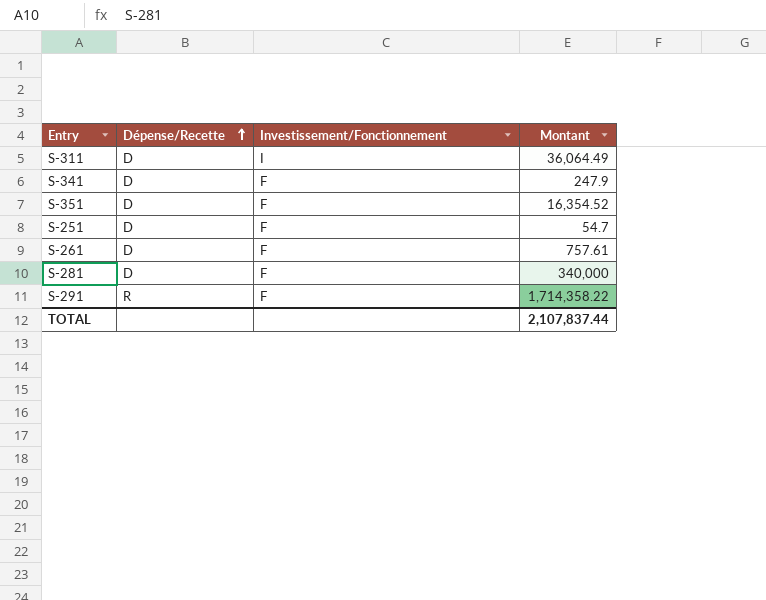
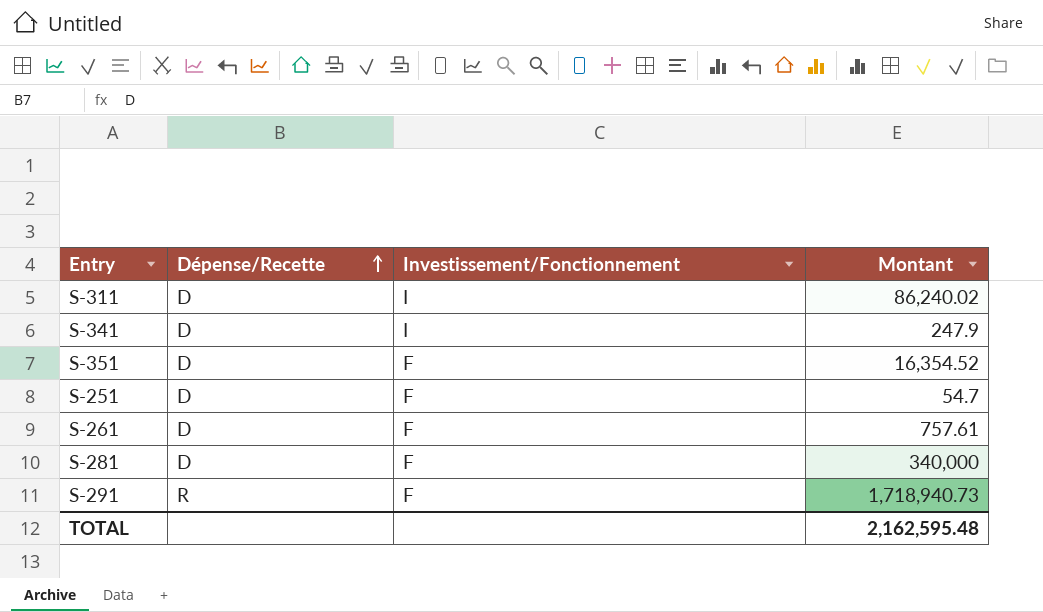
S-311 | Montant: 36,064.49 -> 86,240.02
S-341 | Investissement/Fonctionnement: F -> I
S-291 | Montant: 1,714,358.22 -> 1,718,940.73
TOTAL | Montant: 2,107,837.44 -> 2,162,595.48

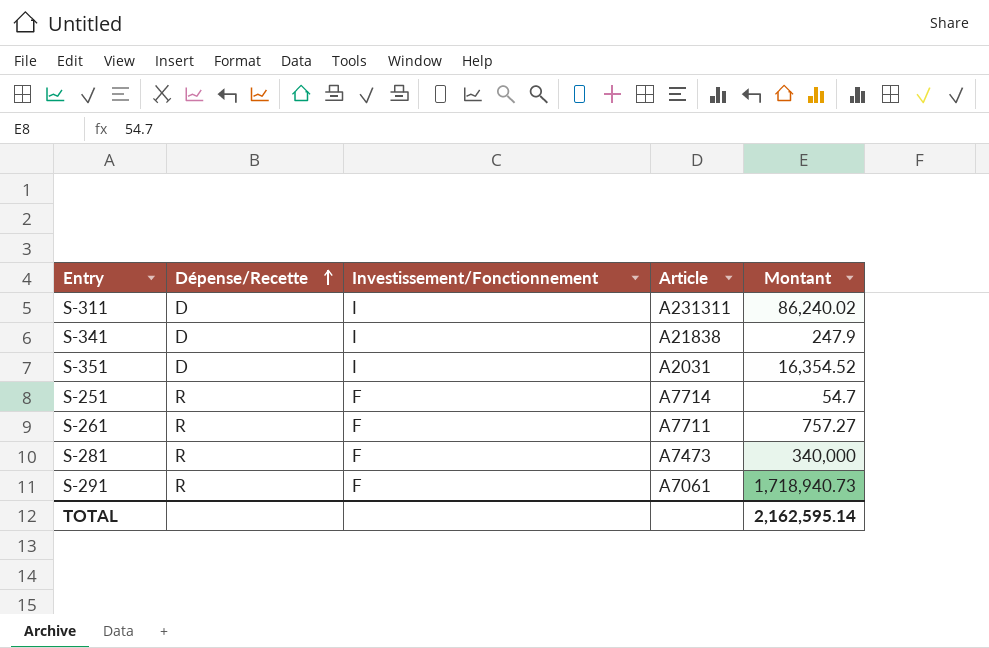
column Article | position: none -> 4
S-351 | Investissement/Fonctionnement: F -> I
S-251 | Dépense/Recette: D -> R
S-261 | Dépense/Recette: D -> R
S-261 | Montant: 757.61 -> 757.27
S-281 | Dépense/Recette: D -> R
TOTAL | Montant: 2,162,595.48 -> 2,162,595.14

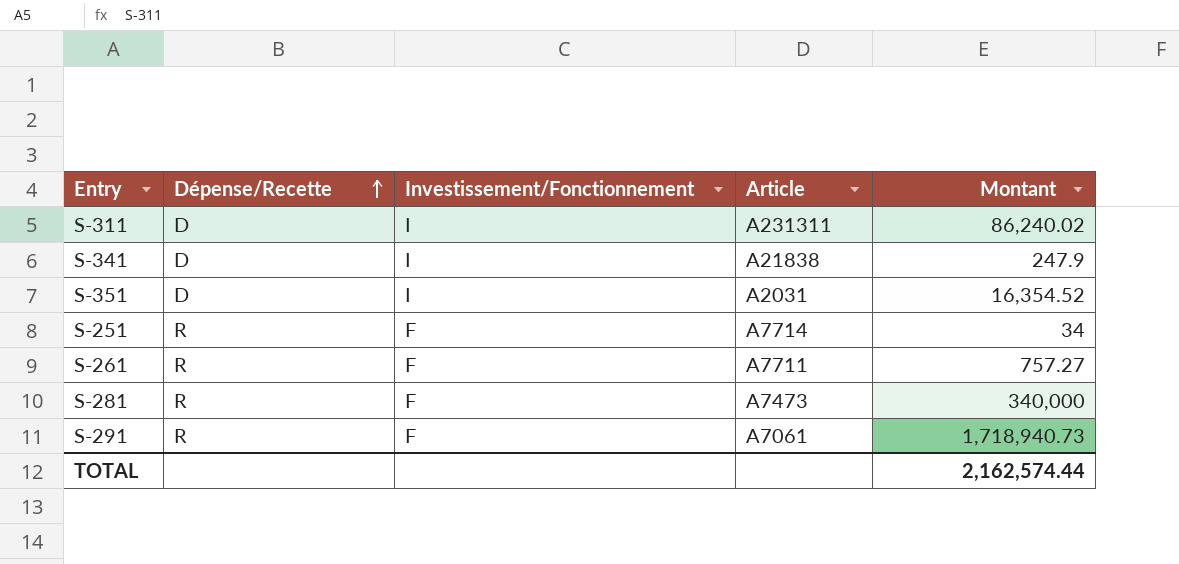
S-251 | Montant: 54.7 -> 34
TOTAL | Montant: 2,162,595.14 -> 2,162,574.44

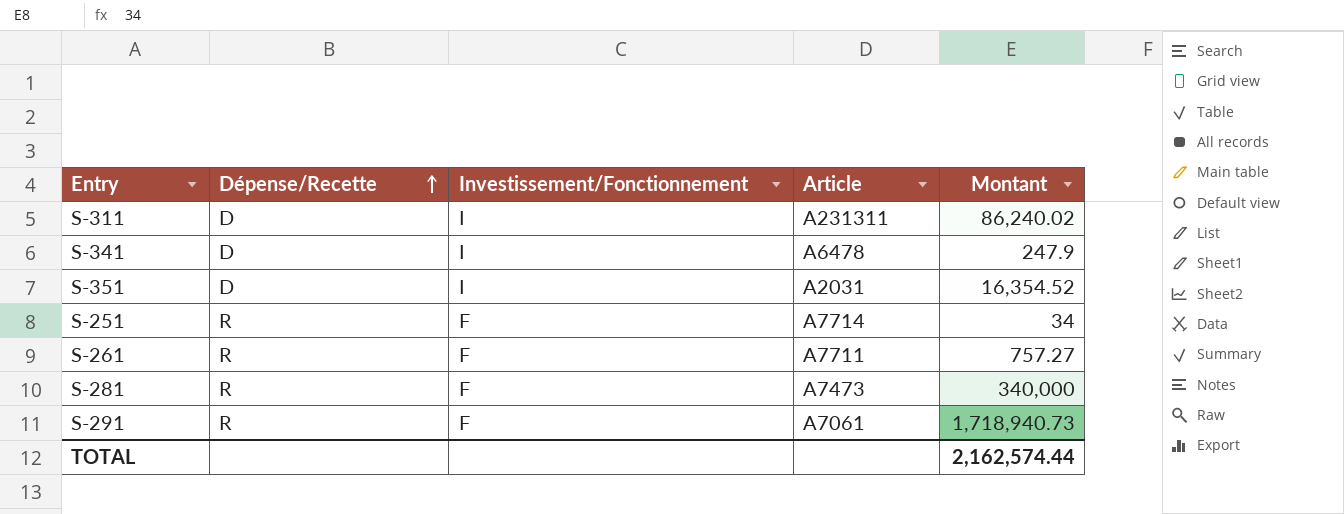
S-341 | Article: A21838 -> A6478

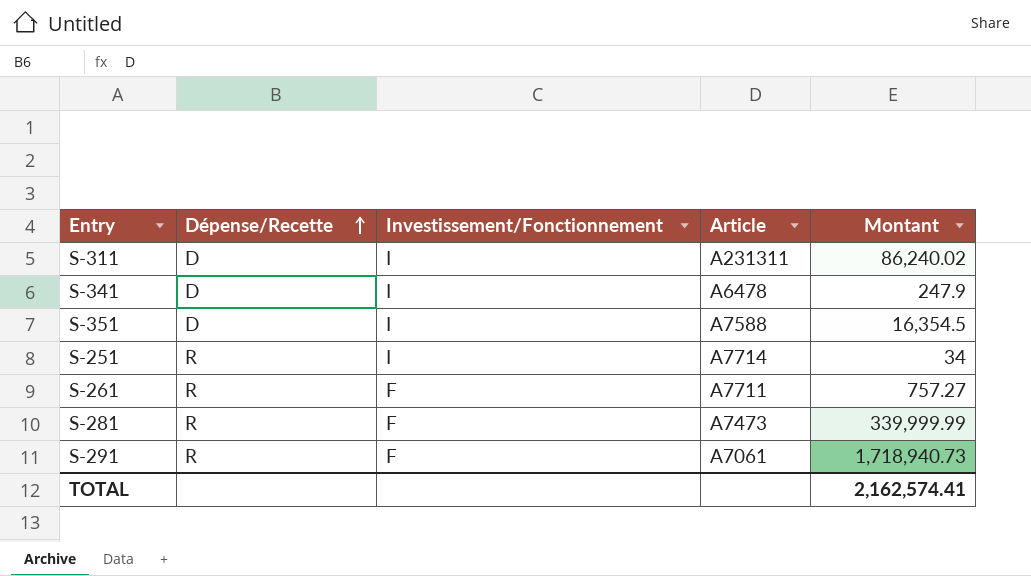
S-351 | Article: A2031 -> A7588
S-351 | Montant: 16,354.52 -> 16,354.5
S-251 | Investissement/Fonctionnement: F -> I
S-281 | Montant: 340,000 -> 339,999.99
TOTAL | Montant: 2,162,574.44 -> 2,162,574.41

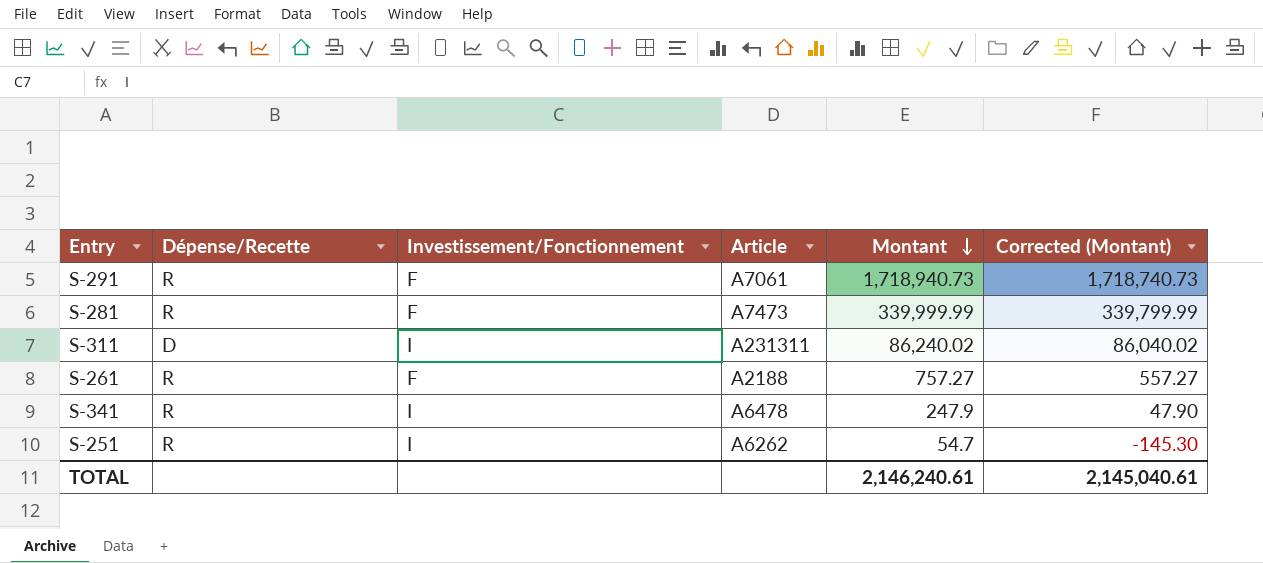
row order: Dépense/Recette ascending -> Montant descending
column Corrected (Montant) | formula: none -> [Montant] - 200
row S-351: D | I | A7588 | 16,354.5 -> none
S-261 | Article: A7711 -> A2188
S-341 | Dépense/Recette: D -> R
S-251 | Article: A7714 -> A6262
S-251 | Montant: 34 -> 54.7
TOTAL | Montant: 2,162,574.41 -> 2,146,240.61

